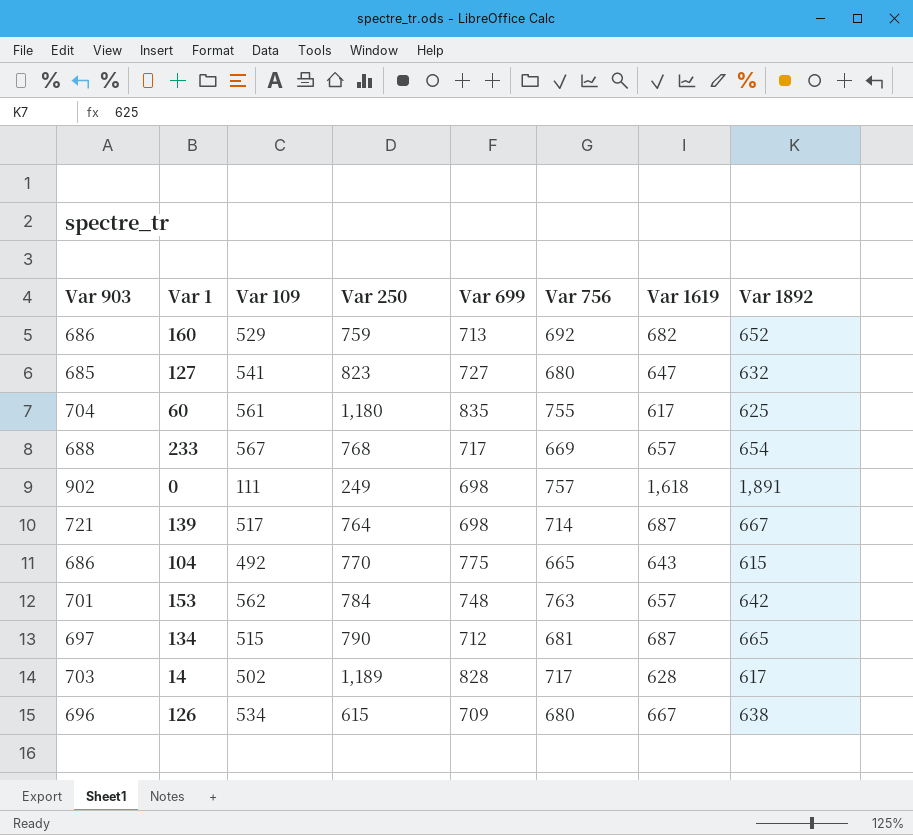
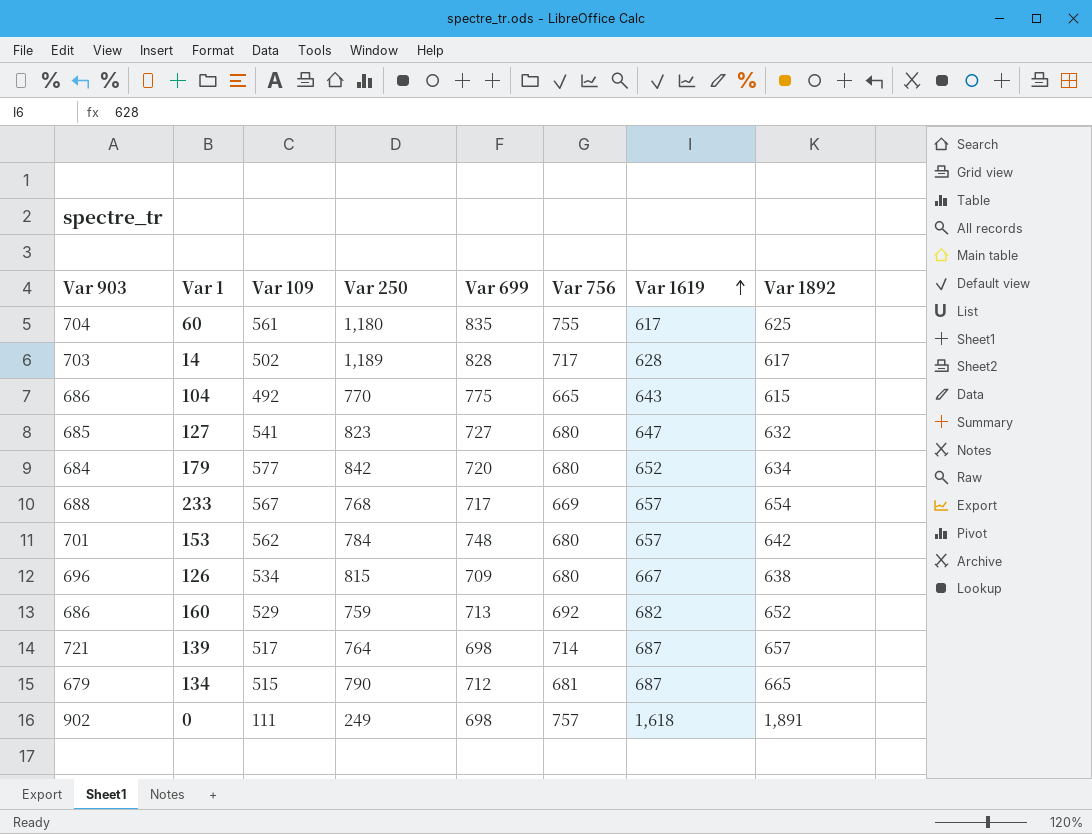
row order: none -> Var 1619 ascending
row 179: none -> 684 | 577 | 842 | 720 | 680 | 652 | 634
153 | Var 756: 763 -> 680
126 | Var 250: 615 -> 815
139 | Var 1892: 667 -> 657
134 | Var 903: 697 -> 679

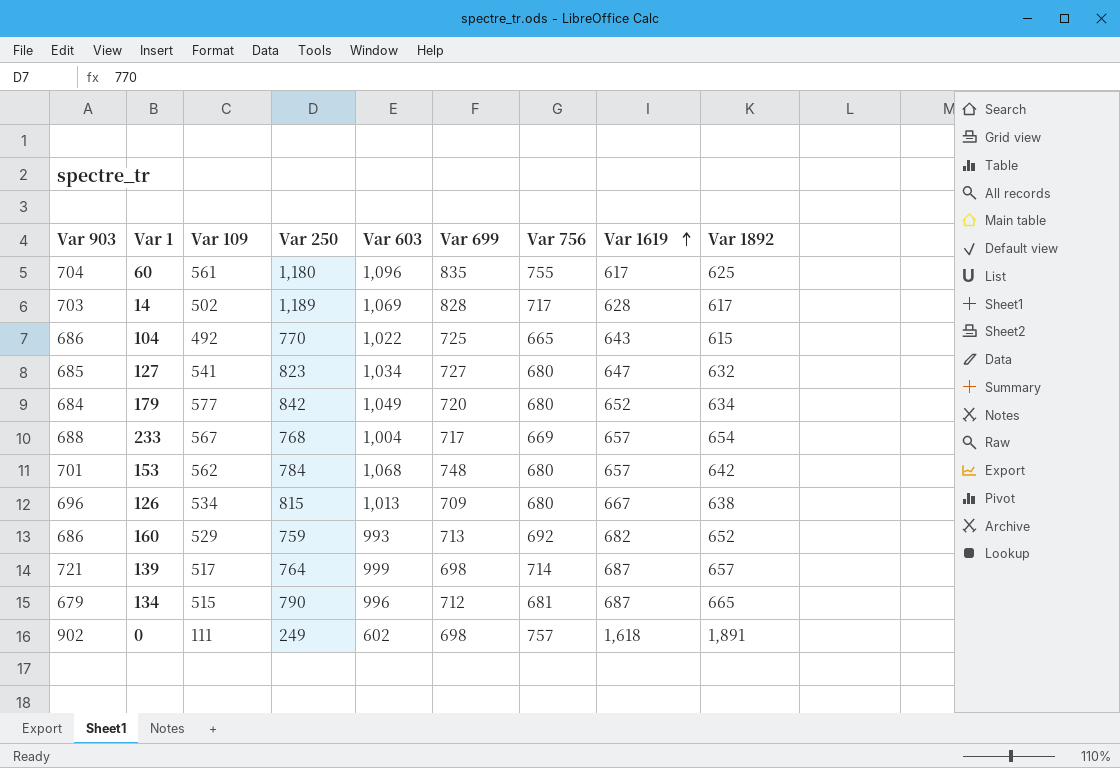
column Var 603 | position: none -> 5
104 | Var 699: 775 -> 725

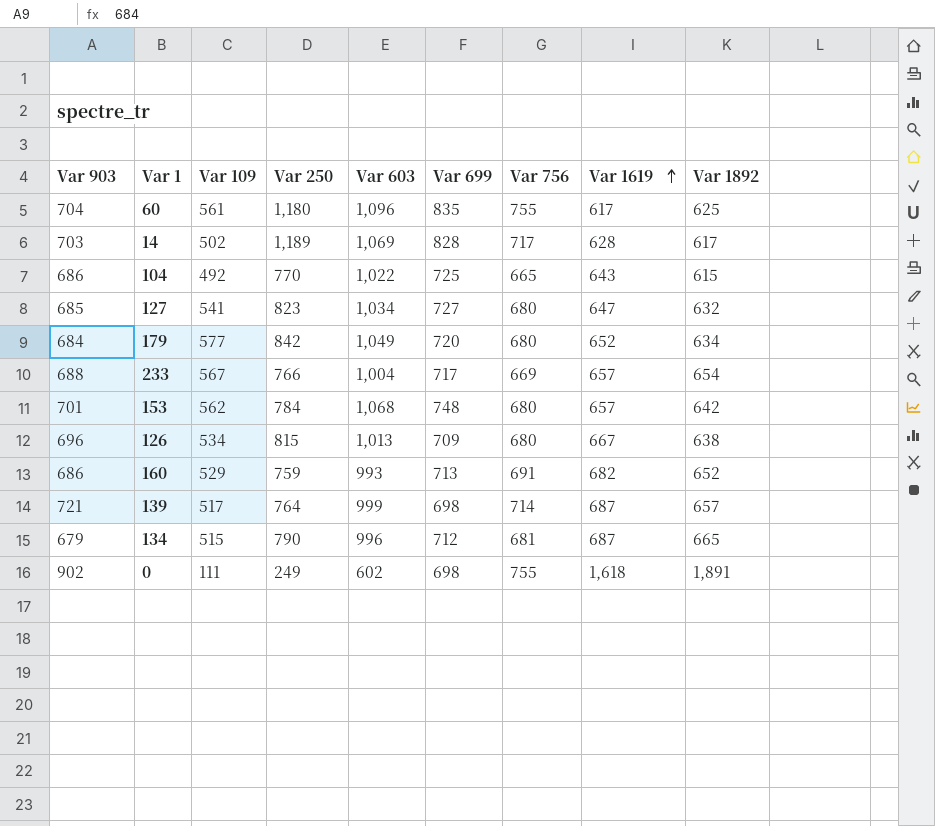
233 | Var 250: 768 -> 766
160 | Var 756: 692 -> 691
0 | Var 756: 757 -> 755

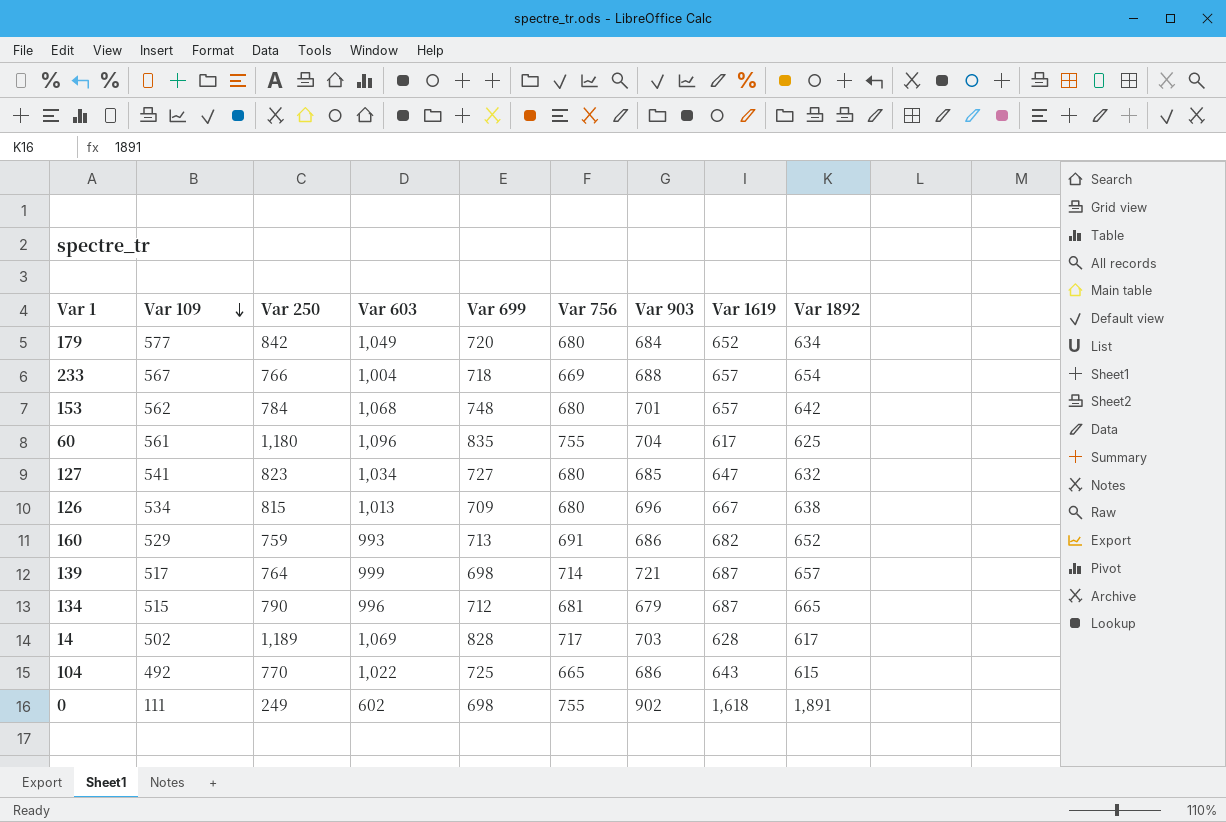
row order: Var 1619 ascending -> Var 109 descending
column Var 903 | position: 1 -> 7
233 | Var 699: 717 -> 718

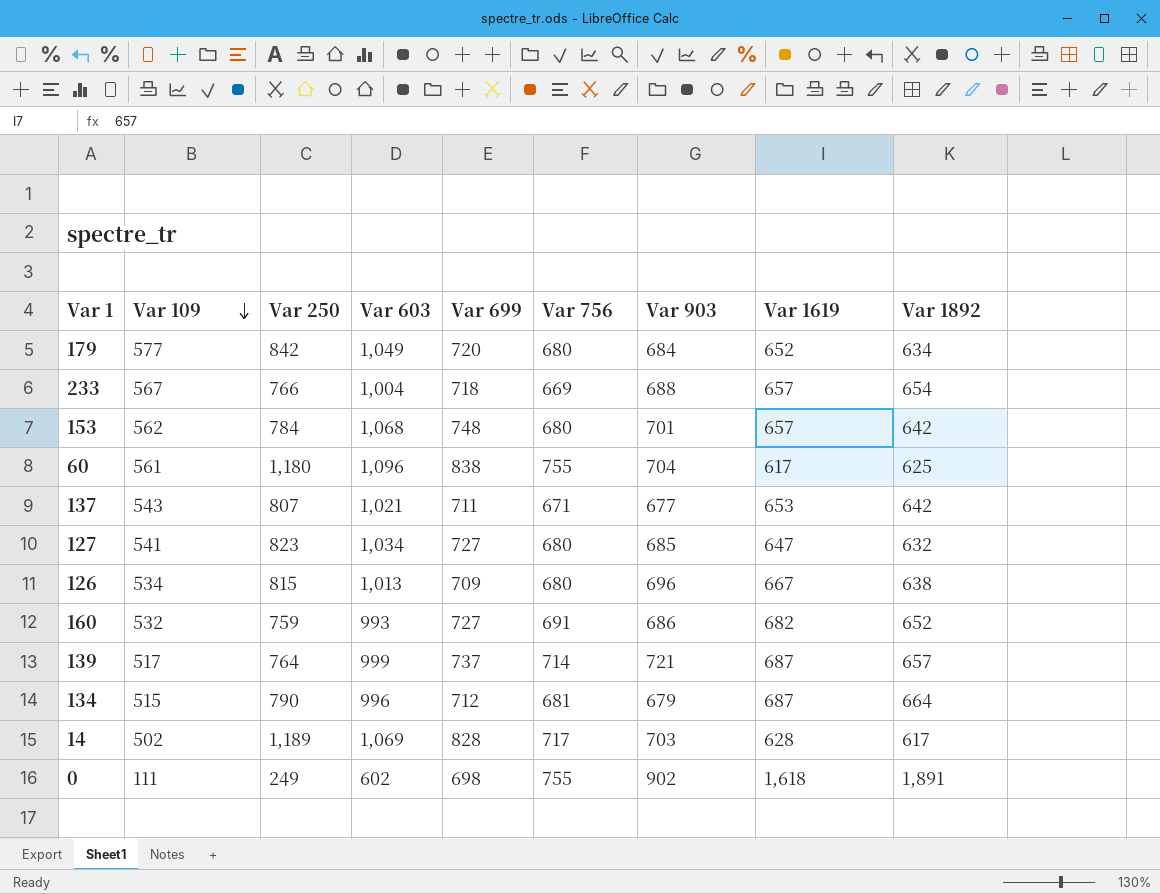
row 104: 492 | 770 | 1,022 | 725 | 665 | 686 | 643 | 615 -> none
60 | Var 699: 835 -> 838
row 137: none -> 543 | 807 | 1,021 | 711 | 671 | 677 | 653 | 642
160 | Var 109: 529 -> 532
160 | Var 699: 713 -> 727
139 | Var 699: 698 -> 737
134 | Var 1892: 665 -> 664

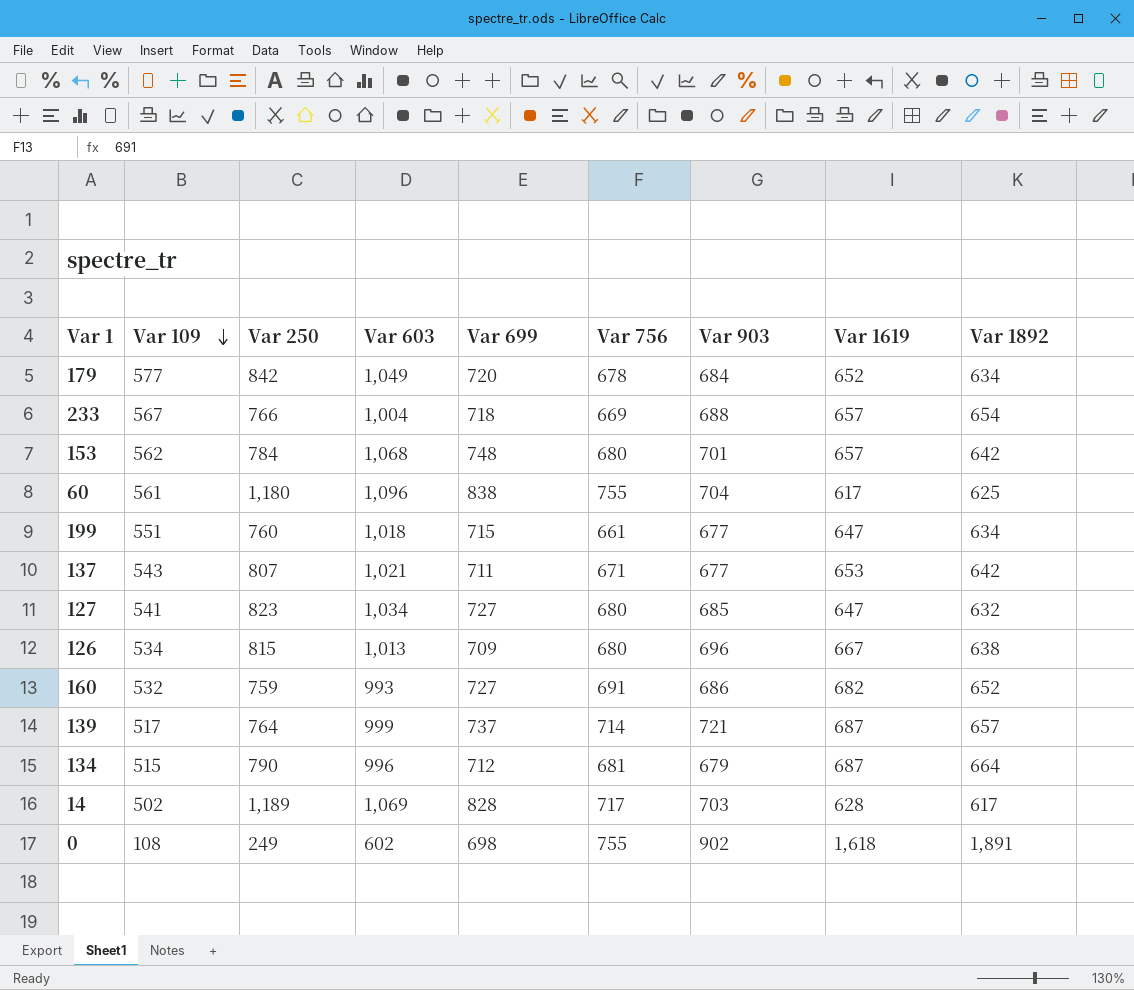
179 | Var 756: 680 -> 678
row 199: none -> 551 | 760 | 1,018 | 715 | 661 | 677 | 647 | 634
0 | Var 109: 111 -> 108

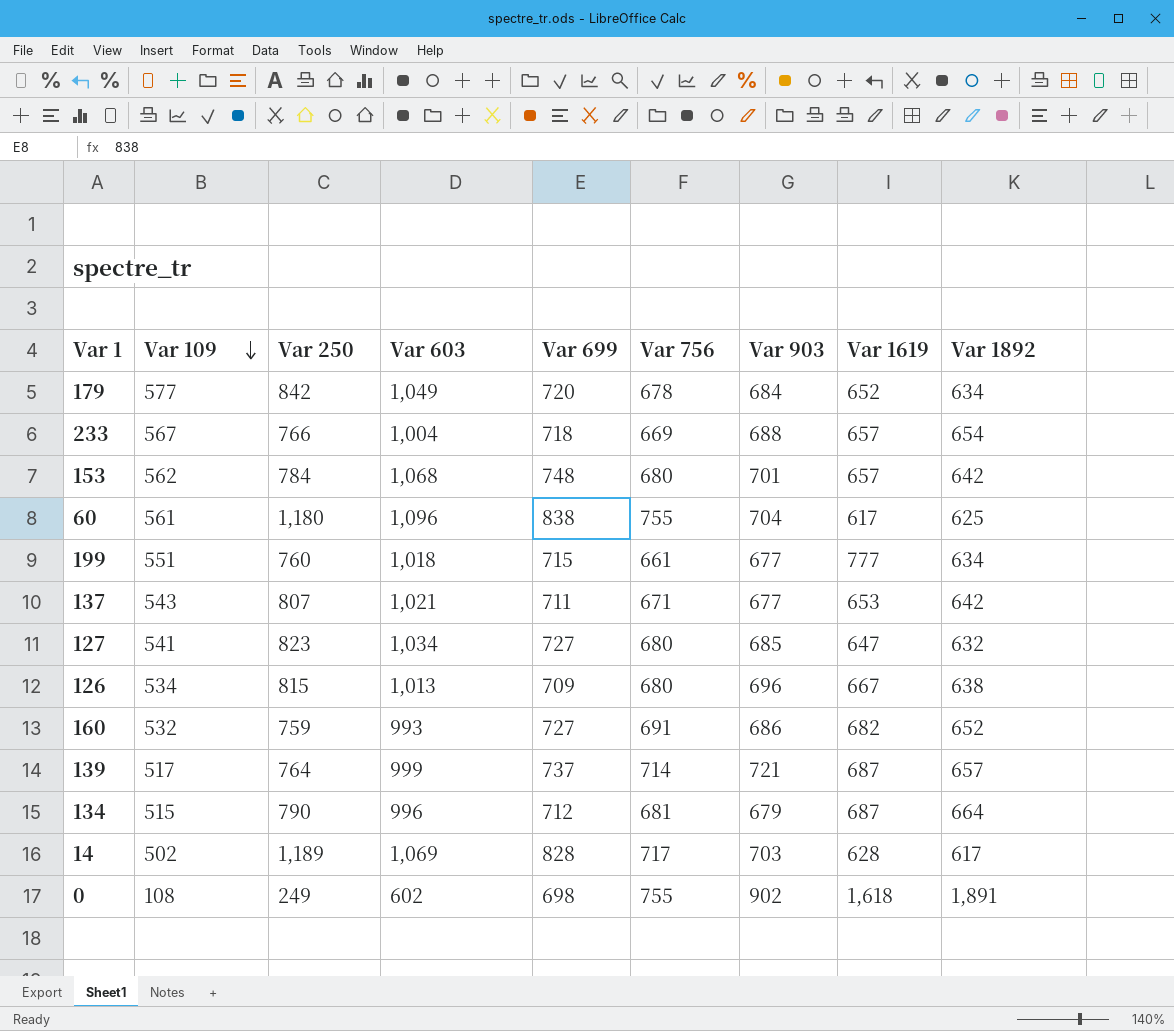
199 | Var 1619: 647 -> 777

